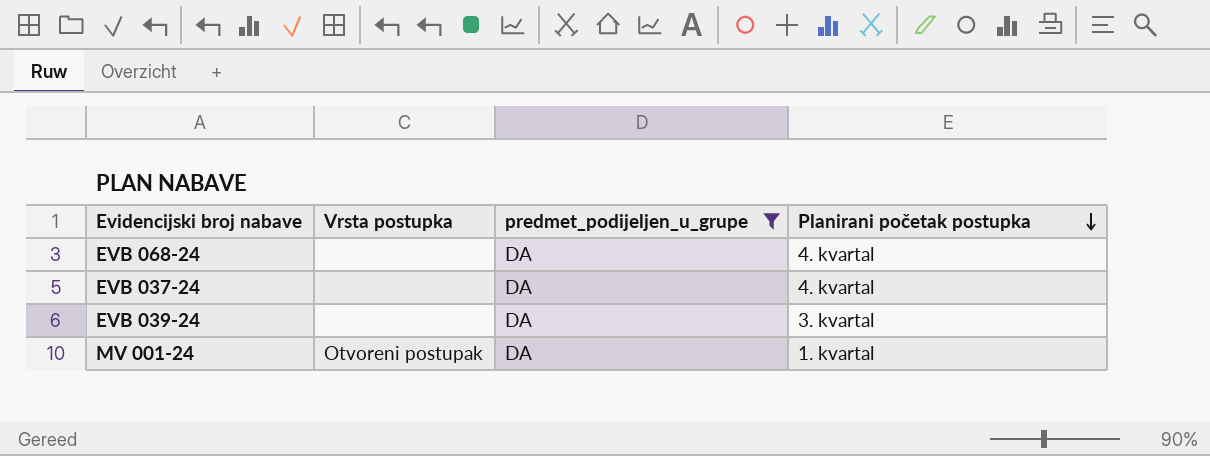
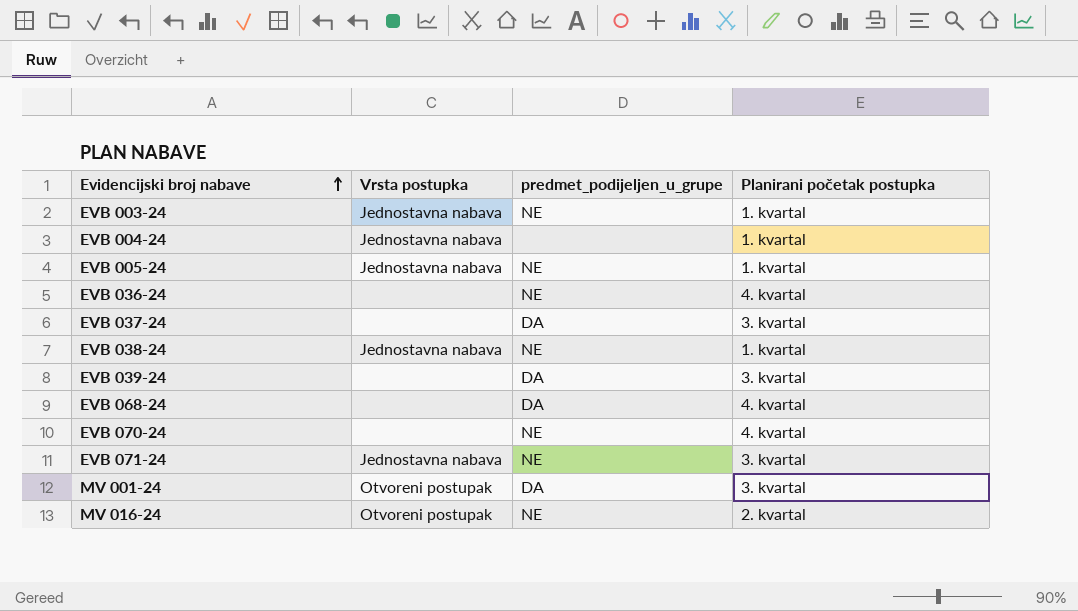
filter: predmet_podijeljen_u_grupe = DA -> none
row order: Planirani početak postupka descending -> Evidencijski broj nabave ascending
EVB 037-24 | Planirani početak postupka: 4. kvartal -> 3. kvartal
MV 001-24 | Planirani početak postupka: 1. kvartal -> 3. kvartal

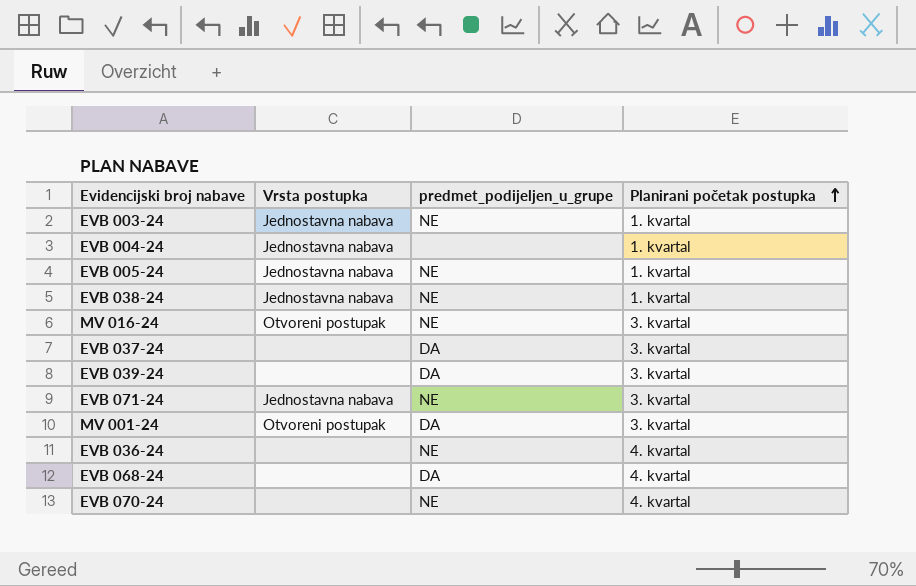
row order: Evidencijski broj nabave ascending -> Planirani početak postupka ascending
MV 016-24 | Planirani početak postupka: 2. kvartal -> 3. kvartal

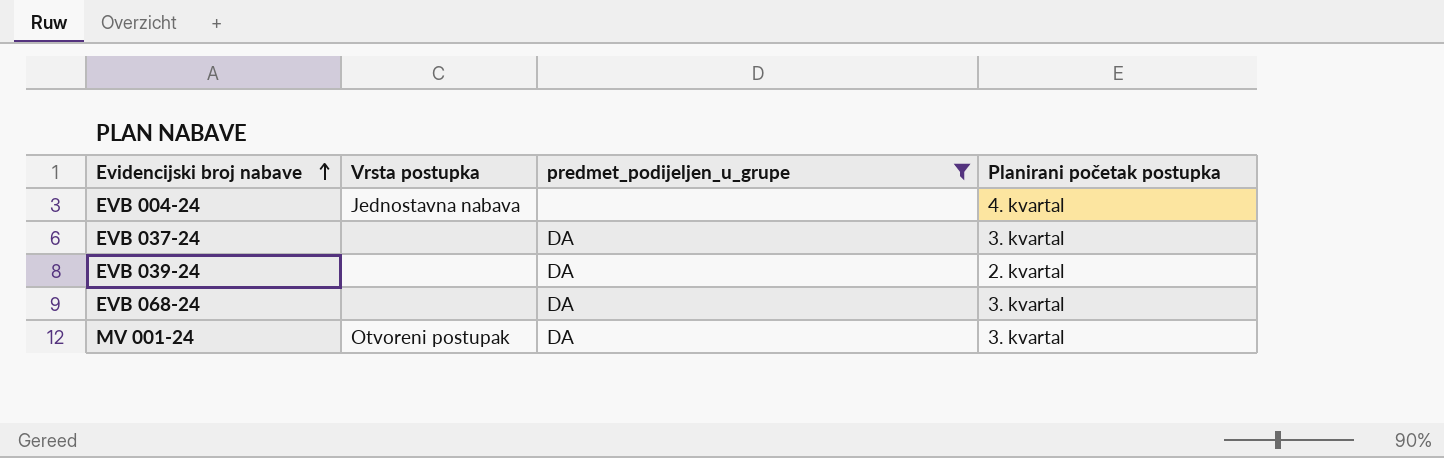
filter: none -> predmet_podijeljen_u_grupe != NE
row order: Planirani početak postupka ascending -> Evidencijski broj nabave ascending
EVB 004-24 | Planirani početak postupka: 1. kvartal -> 4. kvartal
EVB 039-24 | Planirani početak postupka: 3. kvartal -> 2. kvartal
EVB 068-24 | Planirani početak postupka: 4. kvartal -> 3. kvartal

